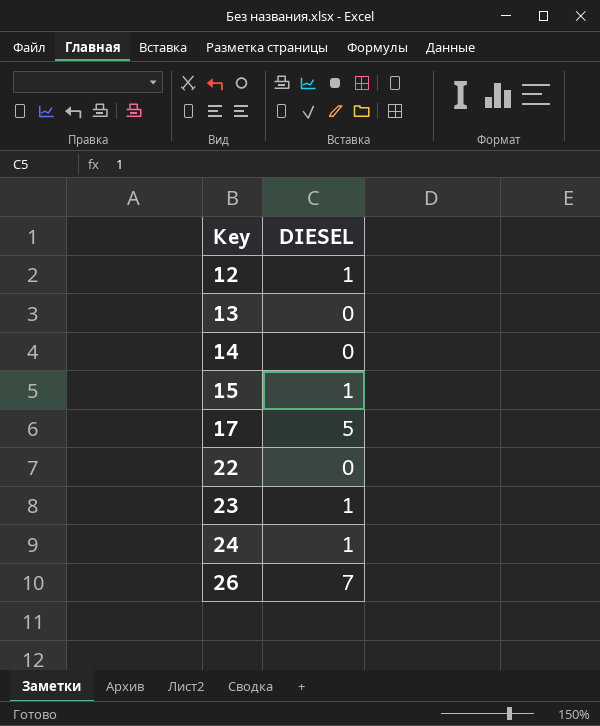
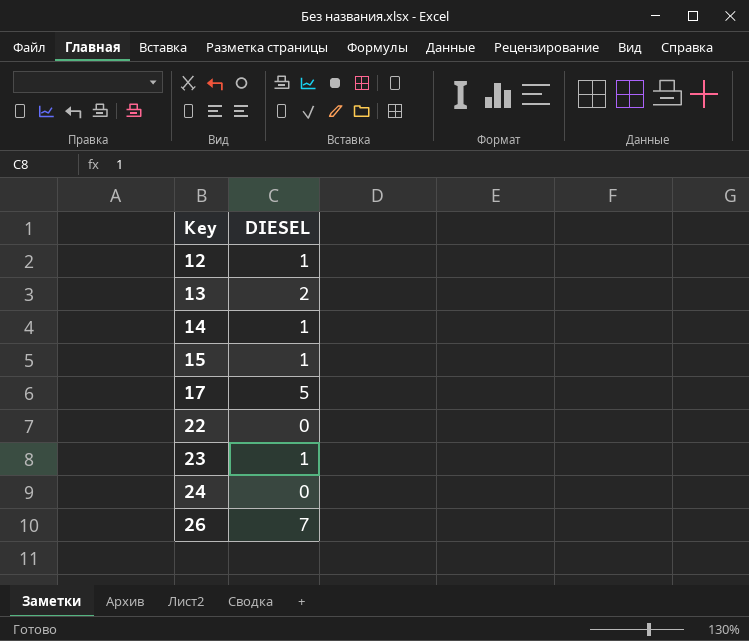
13 | DIESEL: 0 -> 2
14 | DIESEL: 0 -> 1
24 | DIESEL: 1 -> 0

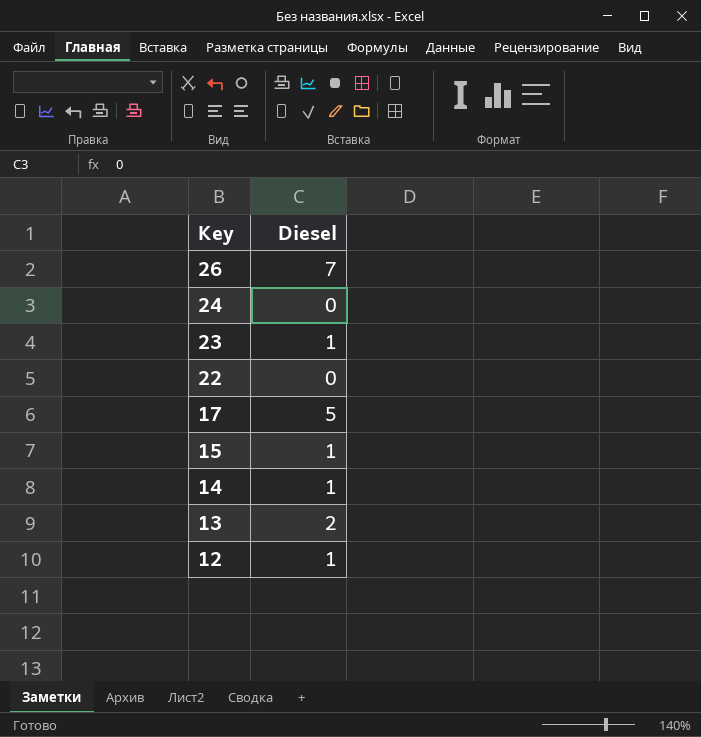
row order: Key ascending -> Key descending
column name: DIESEL -> Diesel

